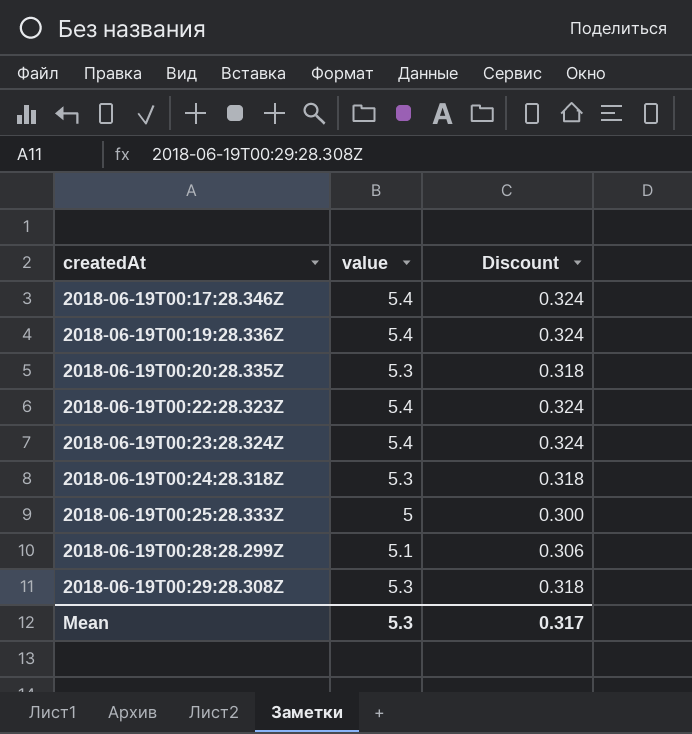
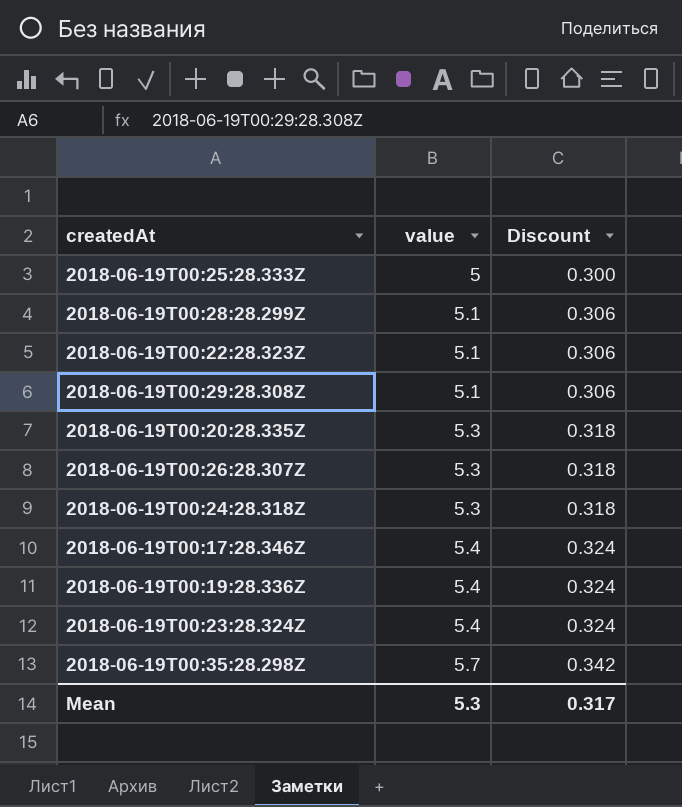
row order: createdAt ascending -> value ascending
2018-06-19T00:22:28.323Z | value: 5.4 -> 5.1
2018-06-19T00:22:28.323Z | Discount: 0.324 -> 0.306
2018-06-19T00:29:28.308Z | value: 5.3 -> 5.1
2018-06-19T00:29:28.308Z | Discount: 0.318 -> 0.306
row 2018-06-19T00:26:28.307Z: none -> 5.3 | 0.318
row 2018-06-19T00:35:28.298Z: none -> 5.7 | 0.342

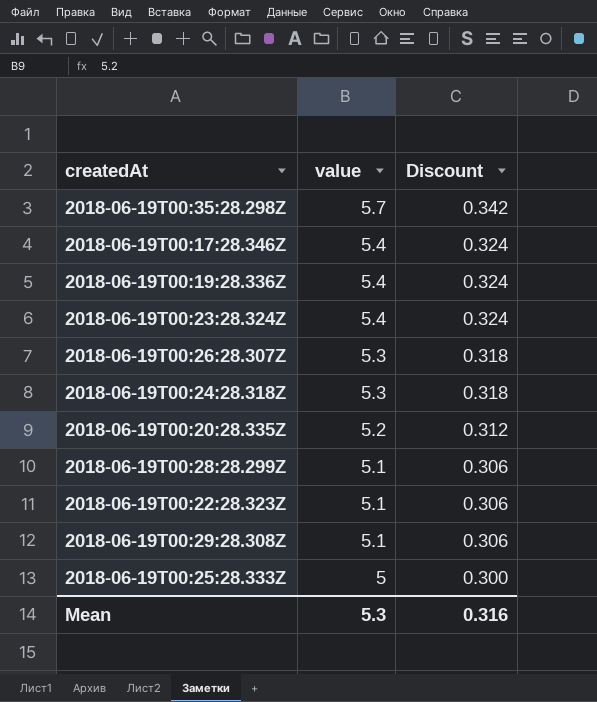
row order: value ascending -> value descending
2018-06-19T00:20:28.335Z | value: 5.3 -> 5.2
2018-06-19T00:20:28.335Z | Discount: 0.318 -> 0.312
Mean | Discount: 0.317 -> 0.316

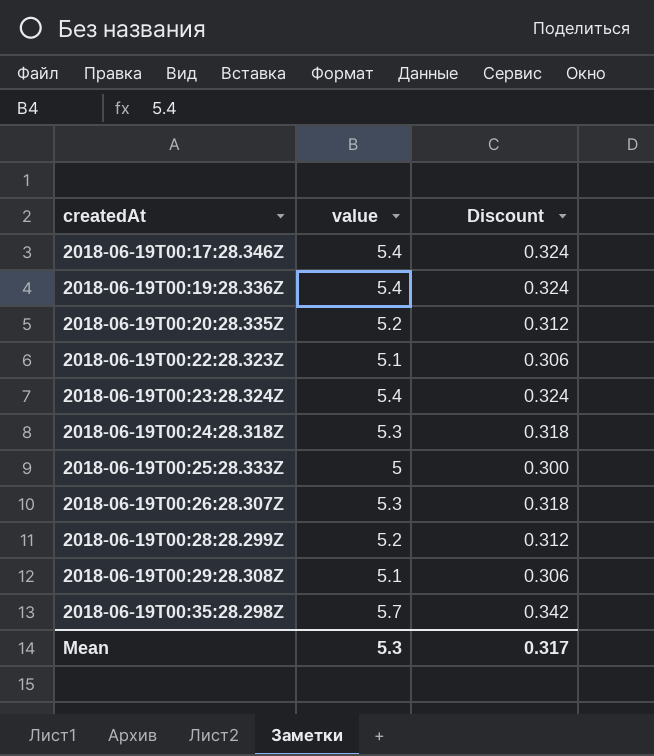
row order: value descending -> createdAt ascending
2018-06-19T00:28:28.299Z | value: 5.1 -> 5.2
2018-06-19T00:28:28.299Z | Discount: 0.306 -> 0.312
Mean | Discount: 0.316 -> 0.317

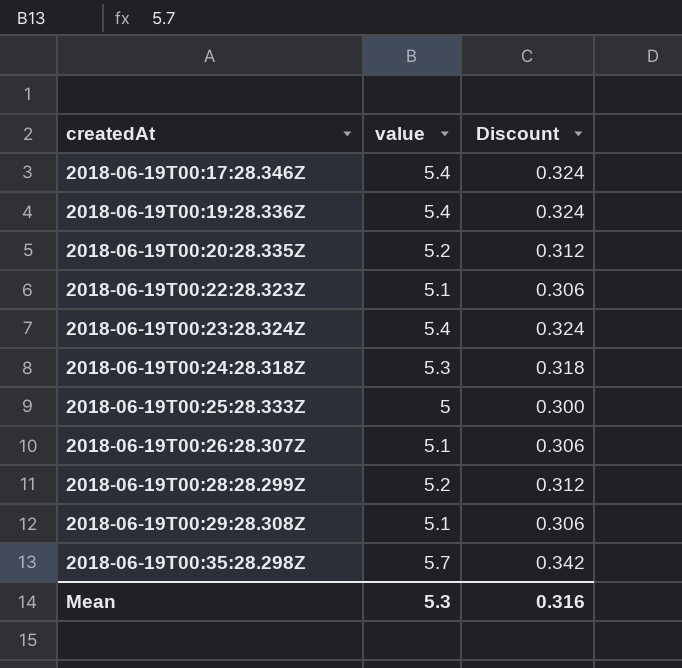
2018-06-19T00:26:28.307Z | value: 5.3 -> 5.1
2018-06-19T00:26:28.307Z | Discount: 0.318 -> 0.306
Mean | Discount: 0.317 -> 0.316

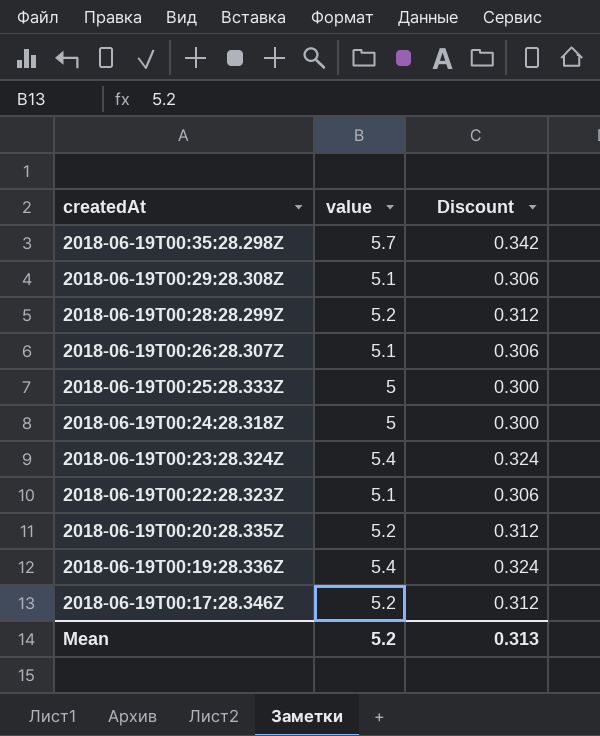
row order: createdAt ascending -> createdAt descending
2018-06-19T00:24:28.318Z | value: 5.3 -> 5
2018-06-19T00:24:28.318Z | Discount: 0.318 -> 0.300
2018-06-19T00:17:28.346Z | value: 5.4 -> 5.2
2018-06-19T00:17:28.346Z | Discount: 0.324 -> 0.312
Mean | value: 5.3 -> 5.2
Mean | Discount: 0.316 -> 0.313

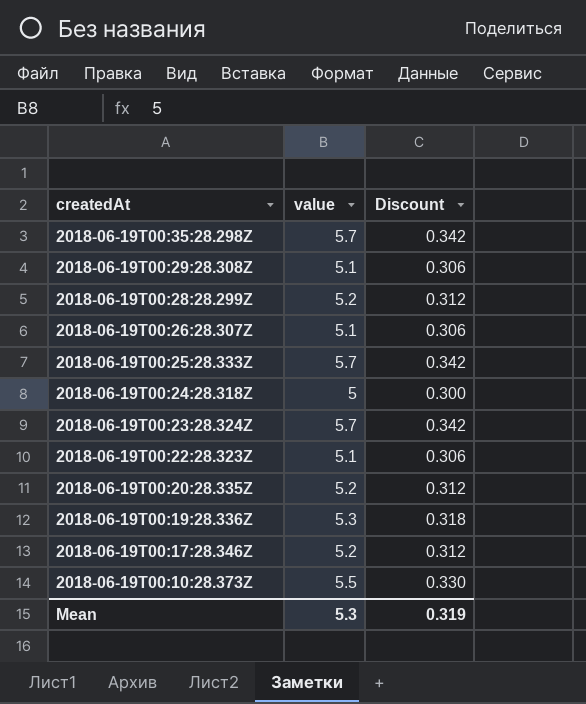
2018-06-19T00:25:28.333Z | value: 5 -> 5.7
2018-06-19T00:25:28.333Z | Discount: 0.300 -> 0.342
2018-06-19T00:23:28.324Z | value: 5.4 -> 5.7
2018-06-19T00:23:28.324Z | Discount: 0.324 -> 0.342
2018-06-19T00:19:28.336Z | value: 5.4 -> 5.3
2018-06-19T00:19:28.336Z | Discount: 0.324 -> 0.318
row 2018-06-19T00:10:28.373Z: none -> 5.5 | 0.330
Mean | value: 5.2 -> 5.3
Mean | Discount: 0.313 -> 0.319

